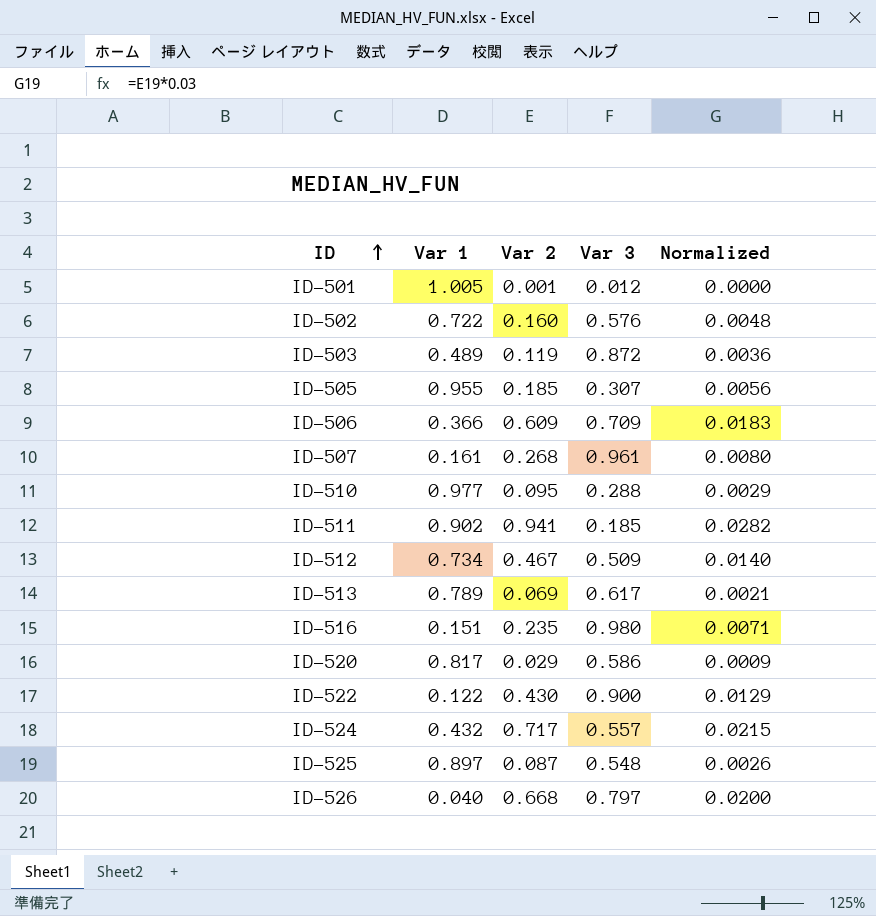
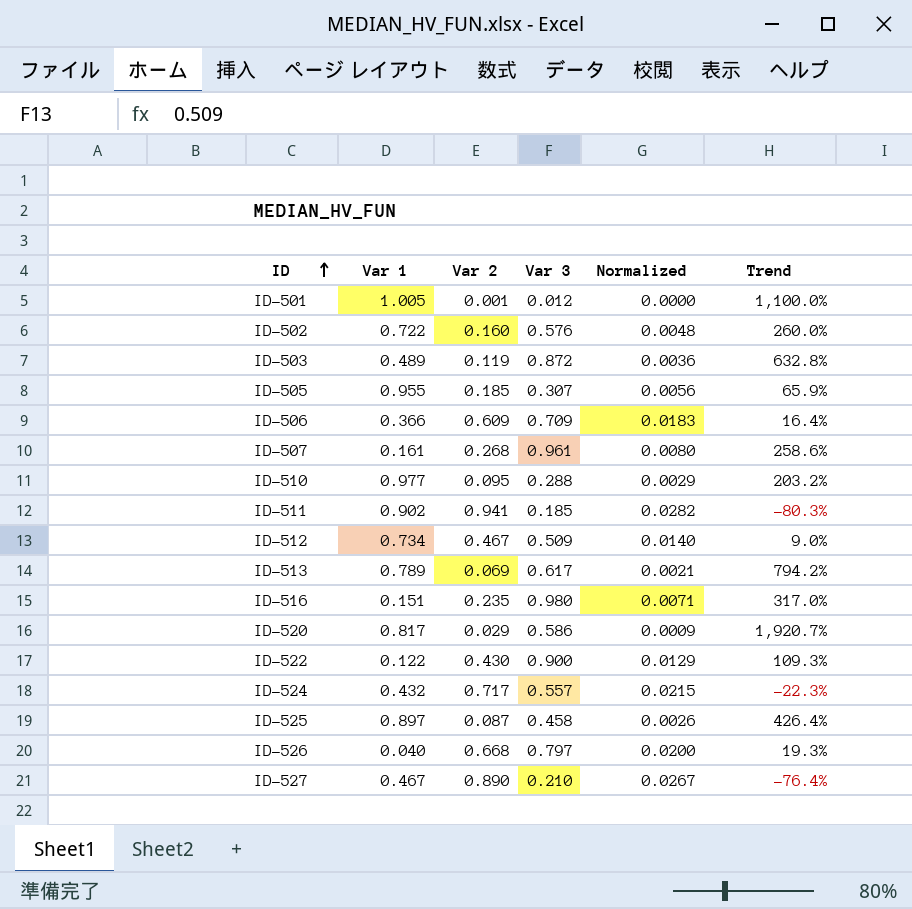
column Trend | formula: none -> ([Var 3] - [Var 2]) / [Var 2]
ID-525 | Var 3: 0.548 -> 0.458
row ID-527: none -> 0.467 | 0.890 | 0.210 | 0.0267 | -76.4%

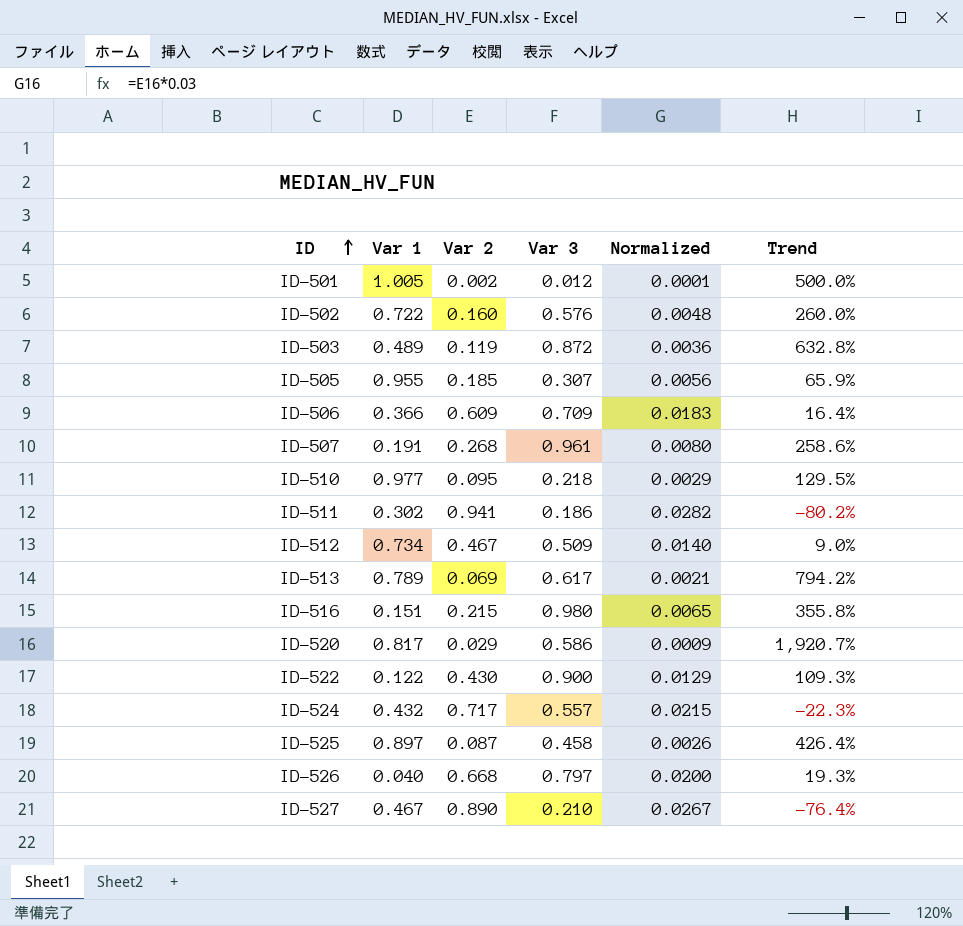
ID-501 | Var 2: 0.001 -> 0.002
ID-501 | Normalized: 0.0000 -> 0.0001
ID-501 | Trend: 1,100.0% -> 500.0%
ID-507 | Var 1: 0.161 -> 0.191
ID-510 | Var 3: 0.288 -> 0.218
ID-510 | Trend: 203.2% -> 129.5%
ID-511 | Var 1: 0.902 -> 0.302
ID-511 | Var 3: 0.185 -> 0.186
ID-511 | Trend: -80.3% -> -80.2%
ID-516 | Var 2: 0.235 -> 0.215
ID-516 | Normalized: 0.0071 -> 0.0065
ID-516 | Trend: 317.0% -> 355.8%

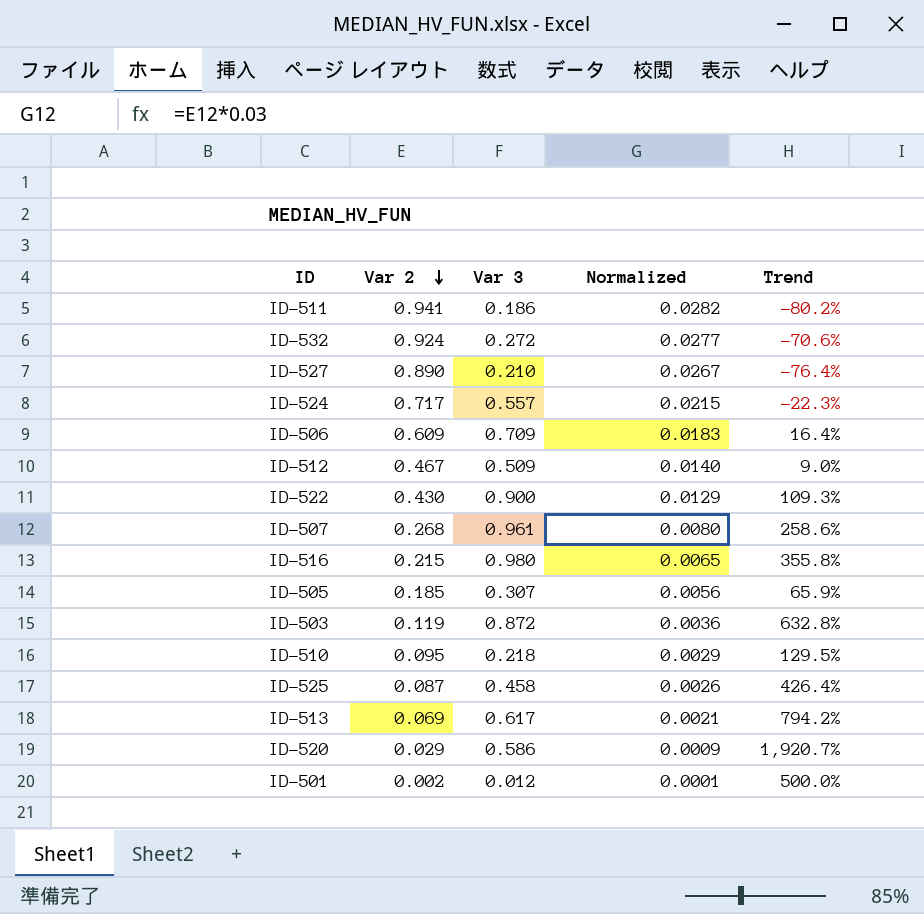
row order: ID ascending -> Var 2 descending
column Var 1 | position: 2 -> none
row ID-502: 0.722 | 0.160 | 0.576 | 0.0048 | 260.0% -> none
row ID-526: 0.040 | 0.668 | 0.797 | 0.0200 | 19.3% -> none
row ID-532: none -> 0.924 | 0.272 | 0.0277 | -70.6%

